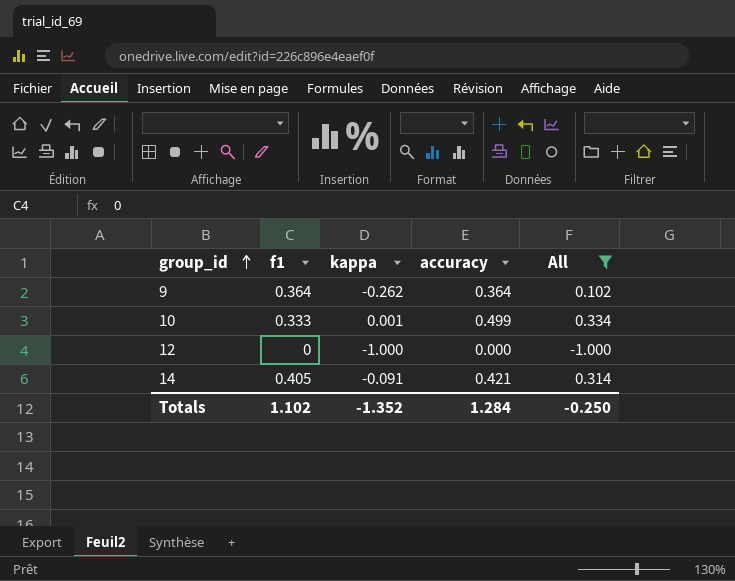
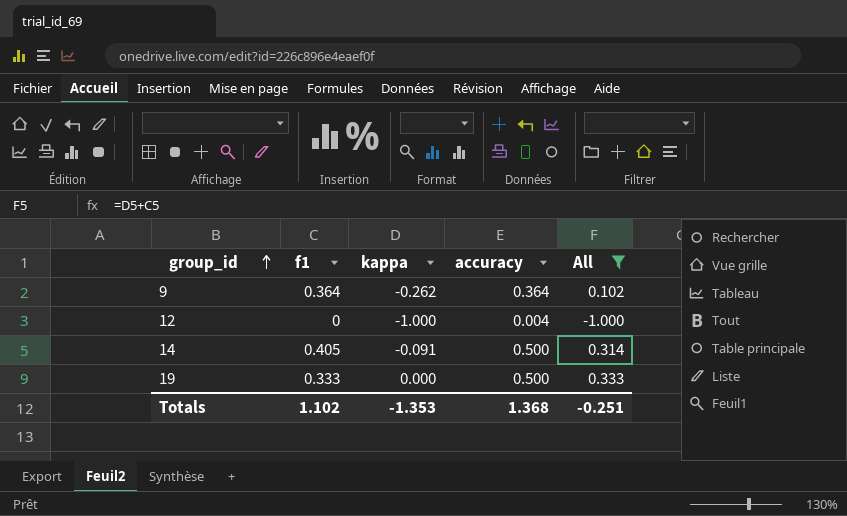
row 10: 0.333 | 0.001 | 0.499 | 0.334 -> none
12 | accuracy: 0.000 -> 0.004
14 | accuracy: 0.421 -> 0.500
row 19: none -> 0.333 | 0.000 | 0.500 | 0.333
Totals | kappa: -1.352 -> -1.353
Totals | accuracy: 1.284 -> 1.368
Totals | All: -0.250 -> -0.251

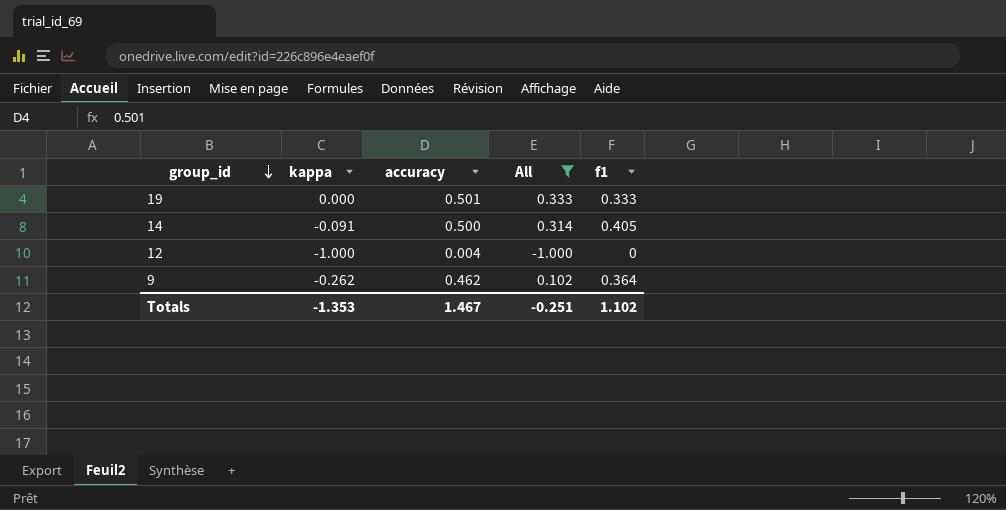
row order: group_id ascending -> group_id descending
column f1 | position: 2 -> 5
19 | accuracy: 0.500 -> 0.501
9 | accuracy: 0.364 -> 0.462
Totals | accuracy: 1.368 -> 1.467

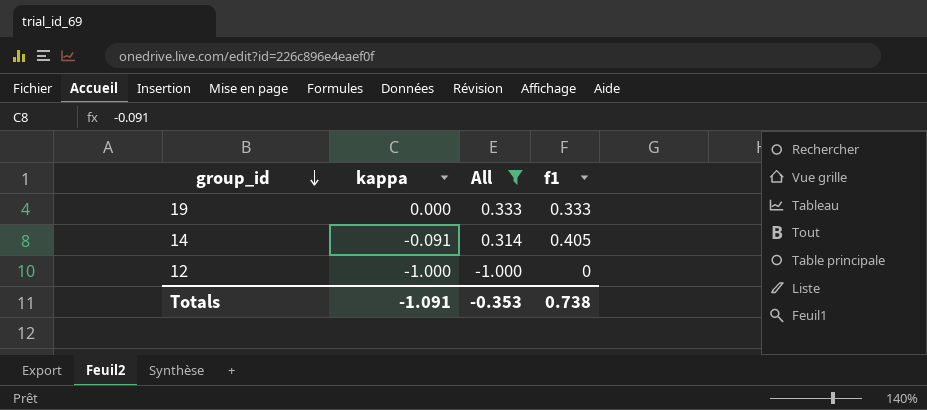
column accuracy | position: 3 -> none
row 9: -0.262 | 0.462 | 0.102 | 0.364 -> none
Totals | kappa: -1.353 -> -1.091
Totals | All: -0.251 -> -0.353
Totals | f1: 1.102 -> 0.738

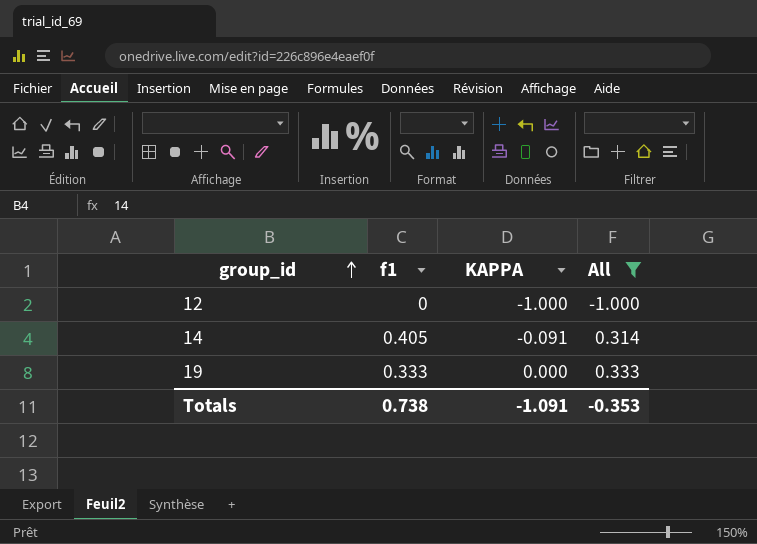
row order: group_id descending -> group_id ascending
column f1 | position: 4 -> 2
column name: kappa -> KAPPA

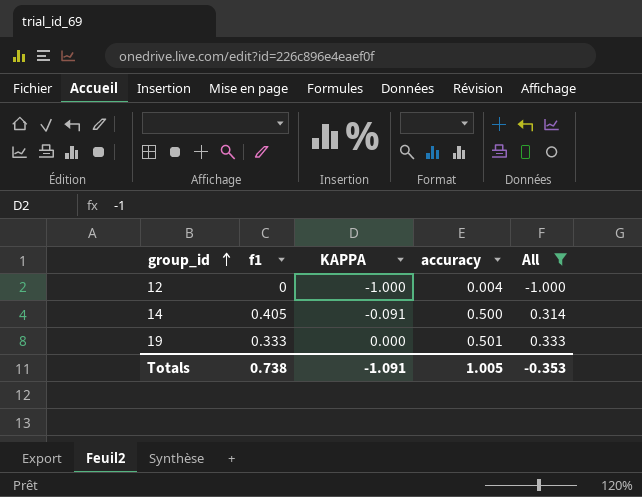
column accuracy | position: none -> 4

